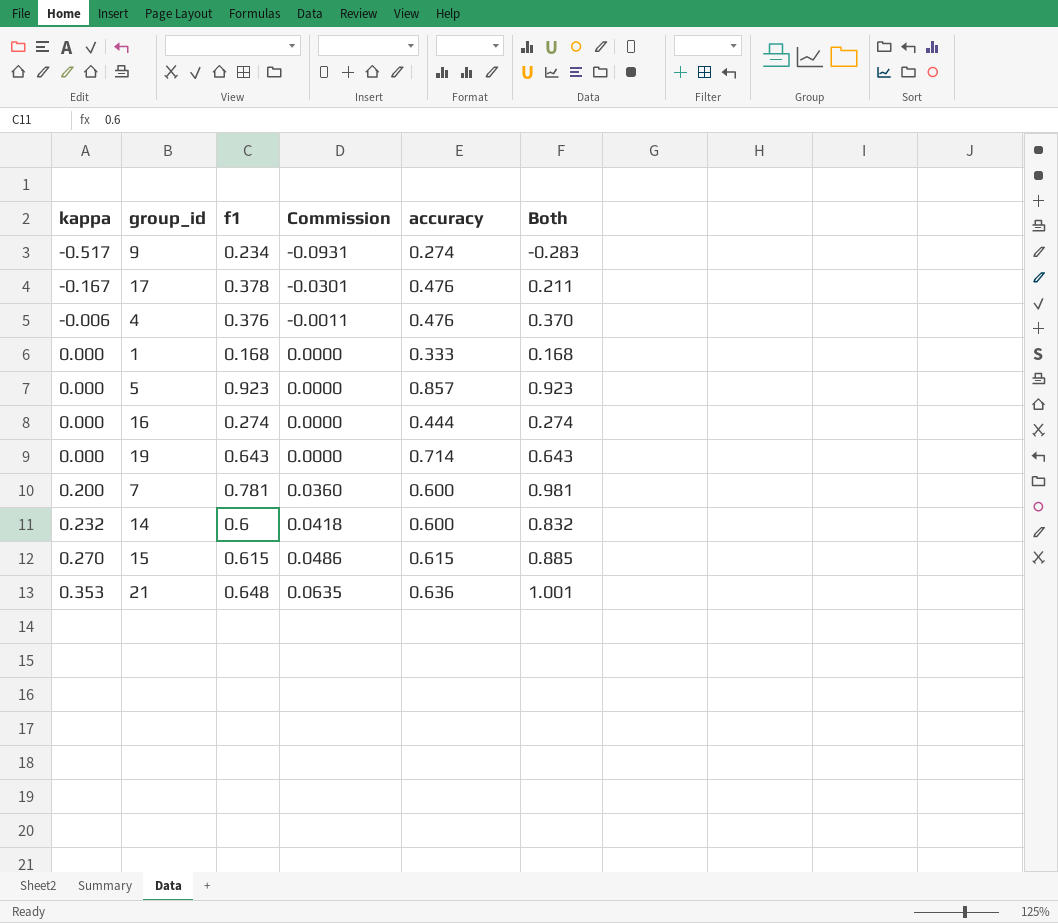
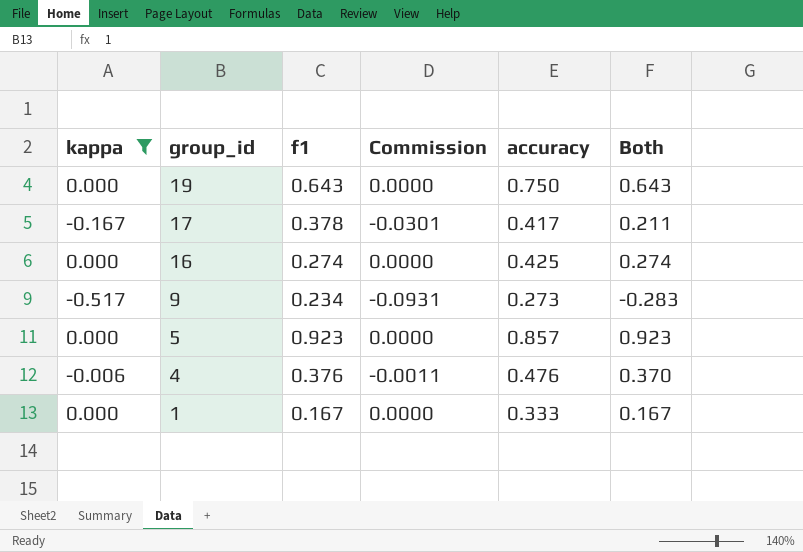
filter: none -> kappa <= 0.000
row order: kappa ascending -> group_id descending
19 | accuracy: 0.714 -> 0.750
17 | accuracy: 0.476 -> 0.417
16 | accuracy: 0.444 -> 0.425
9 | accuracy: 0.274 -> 0.273
1 | f1: 0.168 -> 0.167
1 | Both: 0.168 -> 0.167

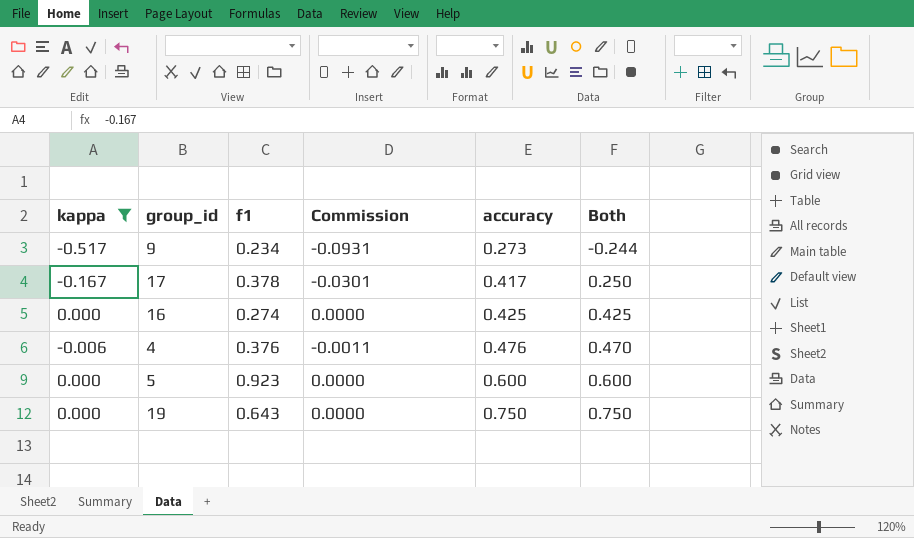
row order: group_id descending -> accuracy ascending
column Both | formula: [kappa] + [f1] -> [kappa] + [accuracy]
row 1: 0.000 | 0.167 | 0.0000 | 0.333 | 0.167 -> none
5 | accuracy: 0.857 -> 0.600

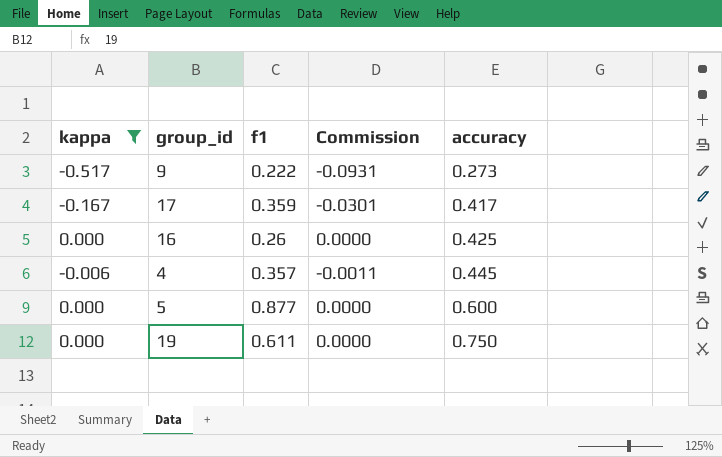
column Both | formula: [kappa] + [accuracy] -> none
9 | f1: 0.234 -> 0.222
17 | f1: 0.378 -> 0.359
16 | f1: 0.274 -> 0.26
4 | f1: 0.376 -> 0.357
4 | accuracy: 0.476 -> 0.445
5 | f1: 0.923 -> 0.877
19 | f1: 0.643 -> 0.611

